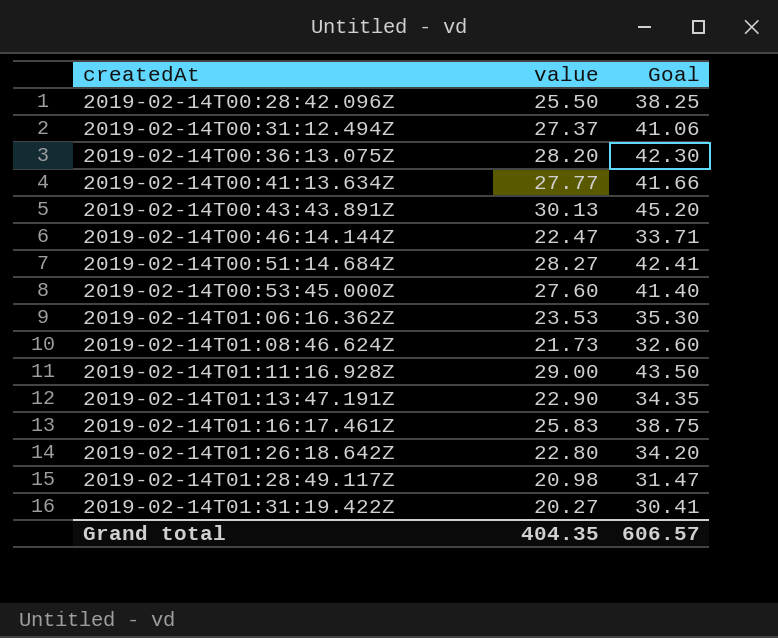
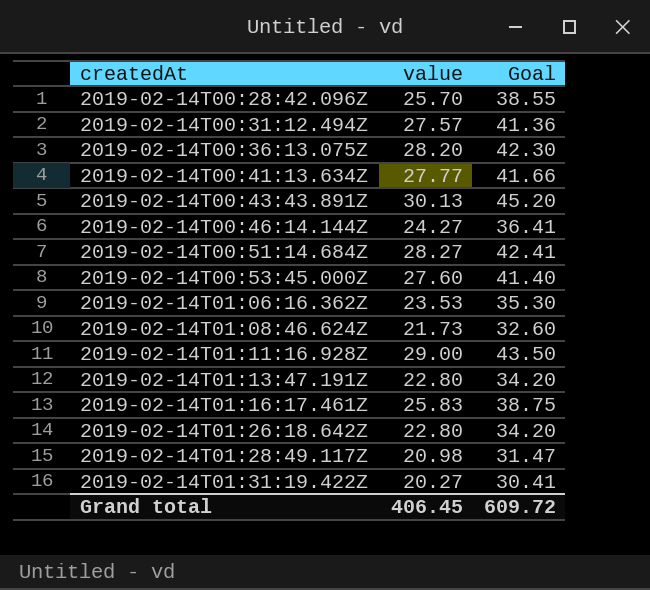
2019-02-14T00:28:42.096Z | value: 25.50 -> 25.70
2019-02-14T00:28:42.096Z | Goal: 38.25 -> 38.55
2019-02-14T00:31:12.494Z | value: 27.37 -> 27.57
2019-02-14T00:31:12.494Z | Goal: 41.06 -> 41.36
2019-02-14T00:46:14.144Z | value: 22.47 -> 24.27
2019-02-14T00:46:14.144Z | Goal: 33.71 -> 36.41
2019-02-14T01:13:47.191Z | value: 22.90 -> 22.80
2019-02-14T01:13:47.191Z | Goal: 34.35 -> 34.20
Grand total | value: 404.35 -> 406.45
Grand total | Goal: 606.57 -> 609.72

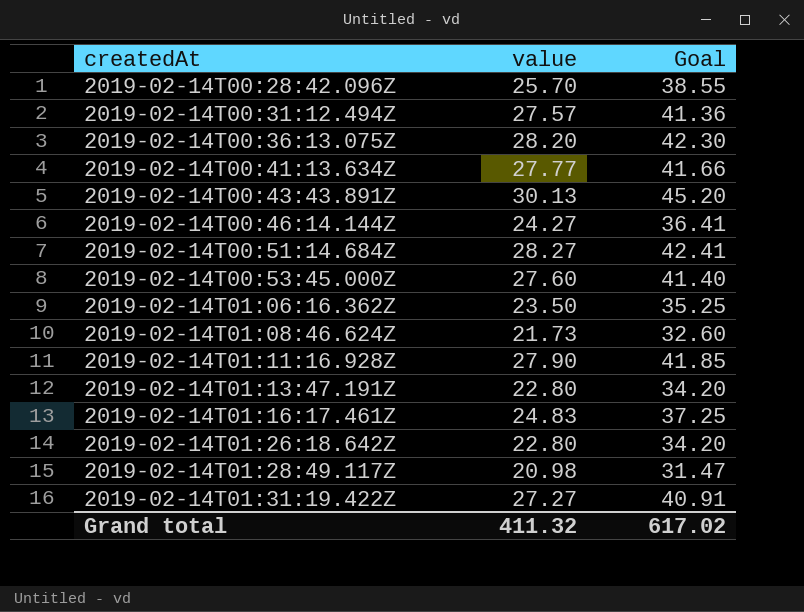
2019-02-14T01:06:16.362Z | value: 23.53 -> 23.50
2019-02-14T01:06:16.362Z | Goal: 35.30 -> 35.25
2019-02-14T01:11:16.928Z | value: 29.00 -> 27.90
2019-02-14T01:11:16.928Z | Goal: 43.50 -> 41.85
2019-02-14T01:16:17.461Z | value: 25.83 -> 24.83
2019-02-14T01:16:17.461Z | Goal: 38.75 -> 37.25
2019-02-14T01:31:19.422Z | value: 20.27 -> 27.27
2019-02-14T01:31:19.422Z | Goal: 30.41 -> 40.91
Grand total | value: 406.45 -> 411.32
Grand total | Goal: 609.72 -> 617.02

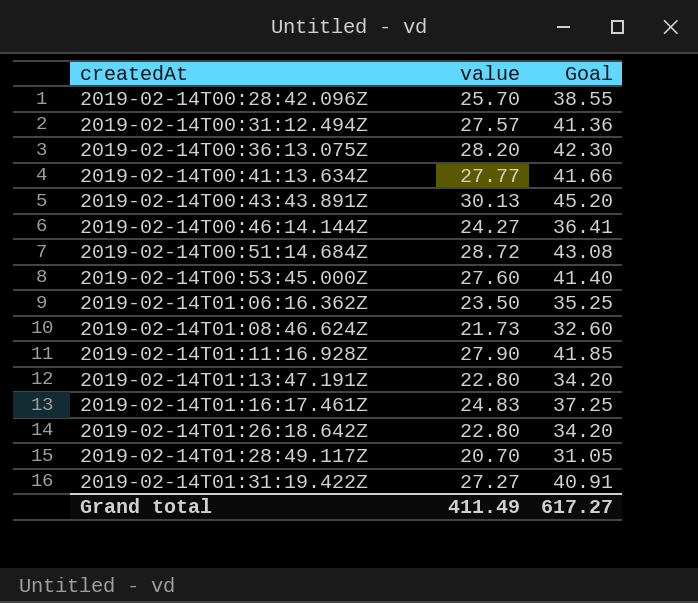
2019-02-14T00:51:14.684Z | value: 28.27 -> 28.72
2019-02-14T00:51:14.684Z | Goal: 42.41 -> 43.08
2019-02-14T01:28:49.117Z | value: 20.98 -> 20.70
2019-02-14T01:28:49.117Z | Goal: 31.47 -> 31.05
Grand total | value: 411.32 -> 411.49
Grand total | Goal: 617.02 -> 617.27

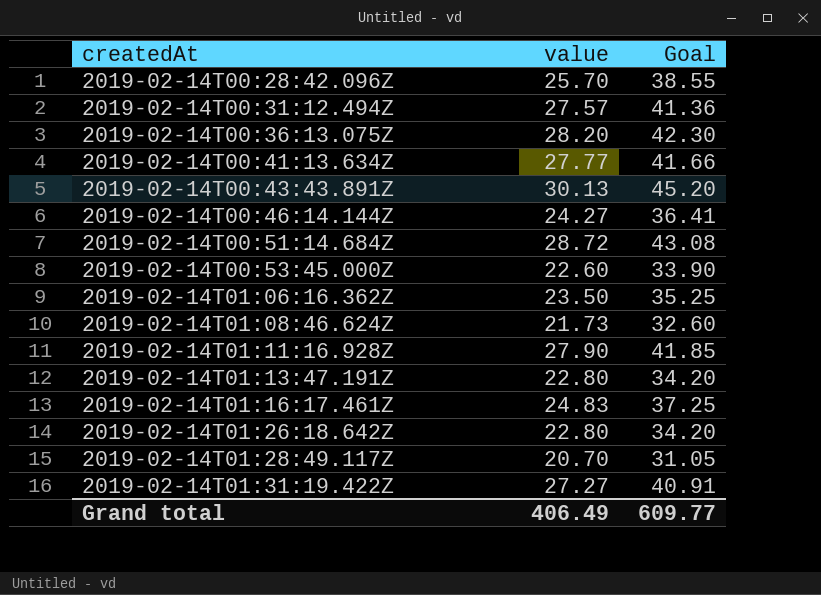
2019-02-14T00:53:45.000Z | value: 27.60 -> 22.60
2019-02-14T00:53:45.000Z | Goal: 41.40 -> 33.90
Grand total | value: 411.49 -> 406.49
Grand total | Goal: 617.27 -> 609.77

